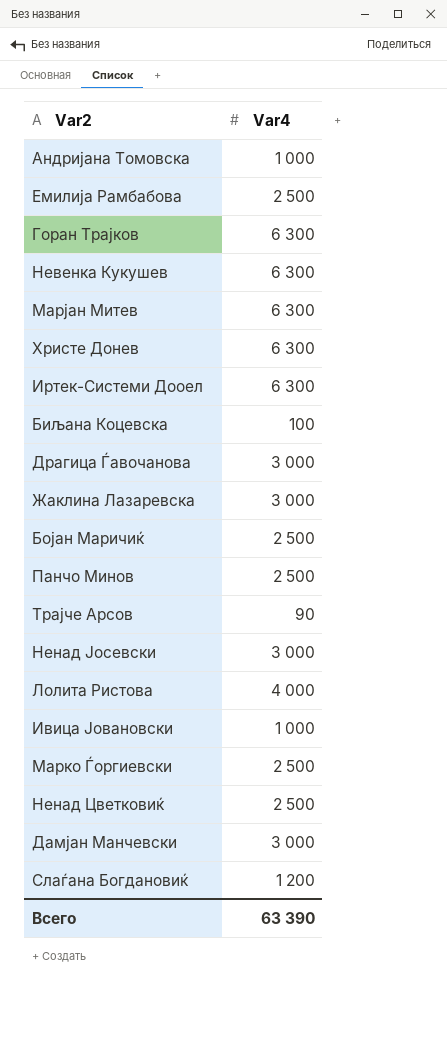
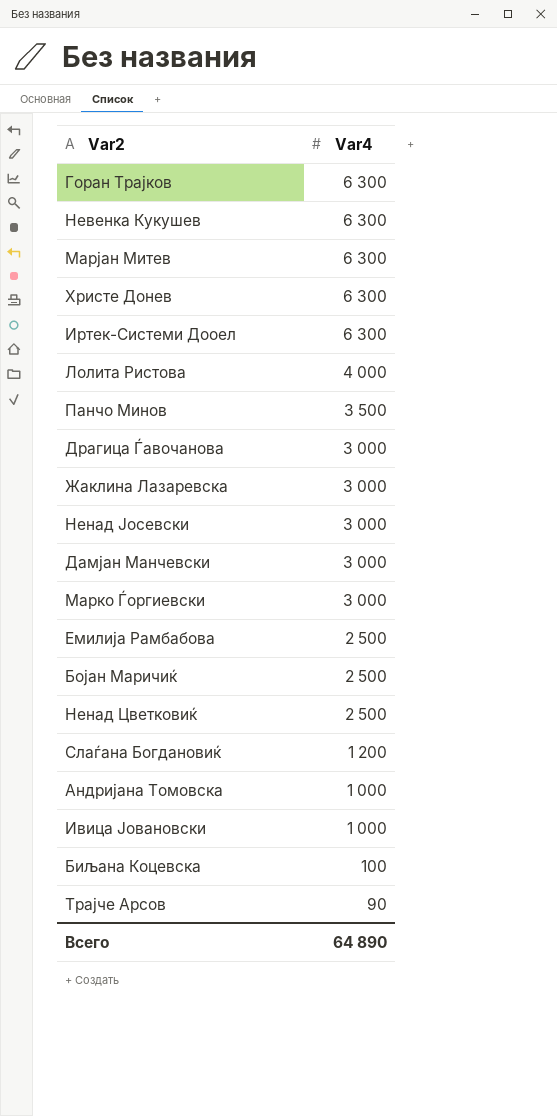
row order: none -> Var4 descending
Панчо Минов | Var4: 2 500 -> 3 500
Марко Ѓоргиевски | Var4: 2 500 -> 3 000
Всего | Var4: 63 390 -> 64 890

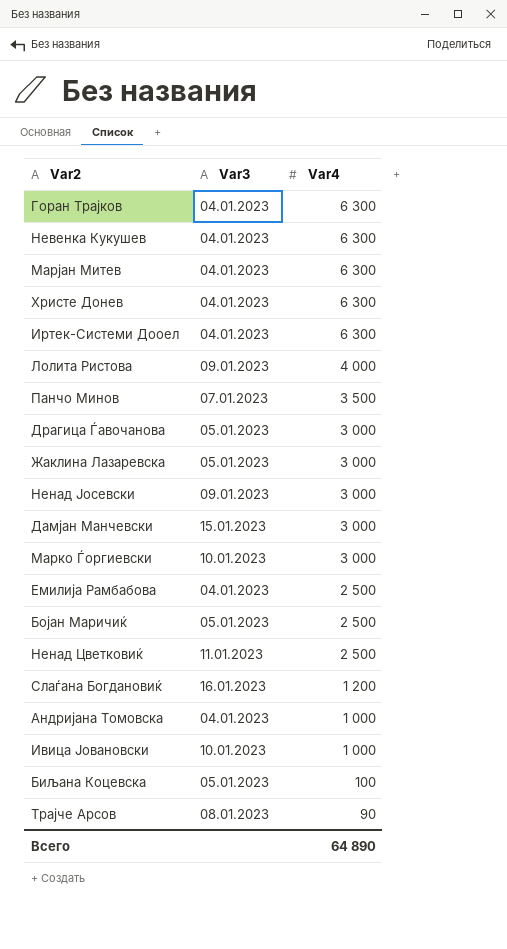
column Var3 | position: none -> 2

